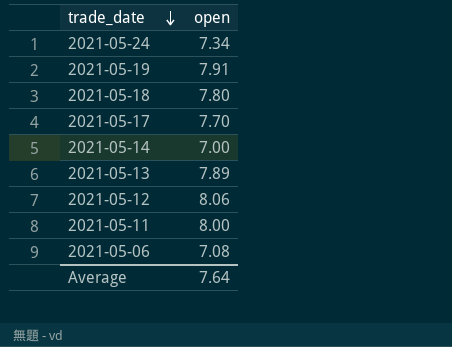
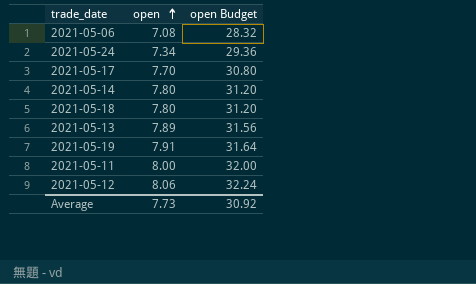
row order: trade_date descending -> open ascending
column open Budget | formula: none -> [open] * 4
2021-05-14 | open: 7.00 -> 7.80
Average | open: 7.64 -> 7.73

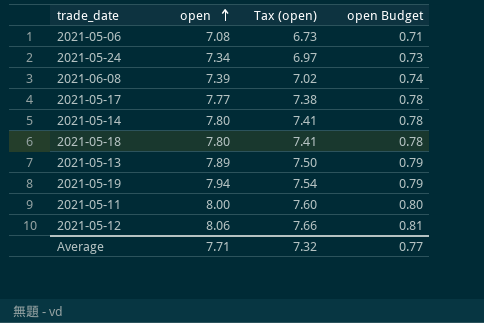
column Tax (open) | formula: none -> [open] * 0.95
column open Budget | formula: [open] * 4 -> [open] * 0.1
row 2021-06-08: none -> 7.39 | 7.02 | 0.74
2021-05-17 | open: 7.70 -> 7.77
2021-05-19 | open: 7.91 -> 7.94
Average | open: 7.73 -> 7.71
Average | open Budget: 30.92 -> 0.77

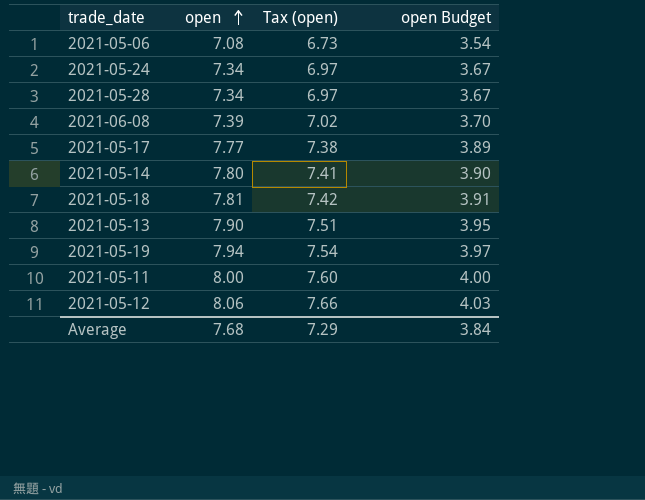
column open Budget | formula: [open] * 0.1 -> [open] * 0.5
row 2021-05-28: none -> 7.34 | 6.97 | 3.67
2021-05-18 | open: 7.80 -> 7.81
2021-05-18 | Tax (open): 7.41 -> 7.42
2021-05-13 | open: 7.89 -> 7.90
2021-05-13 | Tax (open): 7.50 -> 7.51
Average | open: 7.71 -> 7.68
Average | Tax (open): 7.32 -> 7.29
Average | open Budget: 0.77 -> 3.84

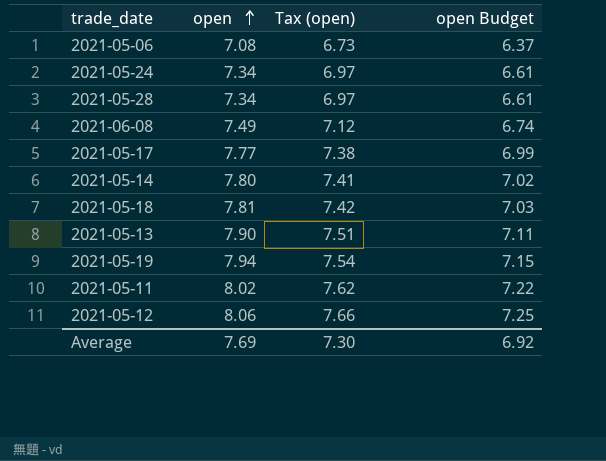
column open Budget | formula: [open] * 0.5 -> [open] * 0.9
2021-06-08 | open: 7.39 -> 7.49
2021-06-08 | Tax (open): 7.02 -> 7.12
2021-05-11 | open: 8.00 -> 8.02
2021-05-11 | Tax (open): 7.60 -> 7.62
Average | open: 7.68 -> 7.69
Average | Tax (open): 7.29 -> 7.30
Average | open Budget: 3.84 -> 6.92

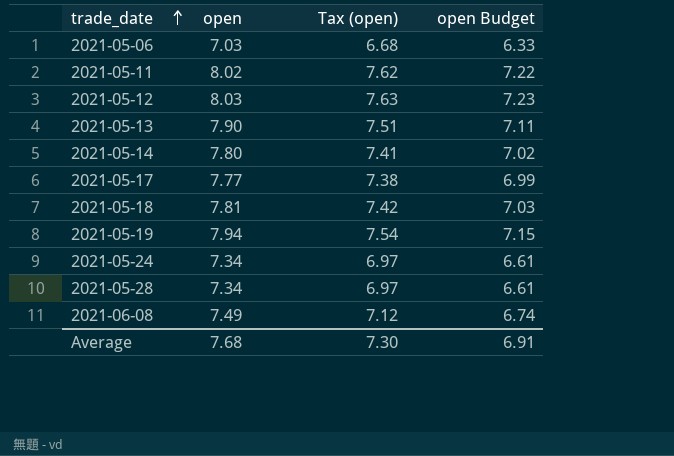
row order: open ascending -> trade_date ascending
2021-05-06 | open: 7.08 -> 7.03
2021-05-06 | Tax (open): 6.73 -> 6.68
2021-05-06 | open Budget: 6.37 -> 6.33
2021-05-12 | open: 8.06 -> 8.03
2021-05-12 | Tax (open): 7.66 -> 7.63
2021-05-12 | open Budget: 7.25 -> 7.23
Average | open: 7.69 -> 7.68
Average | open Budget: 6.92 -> 6.91

